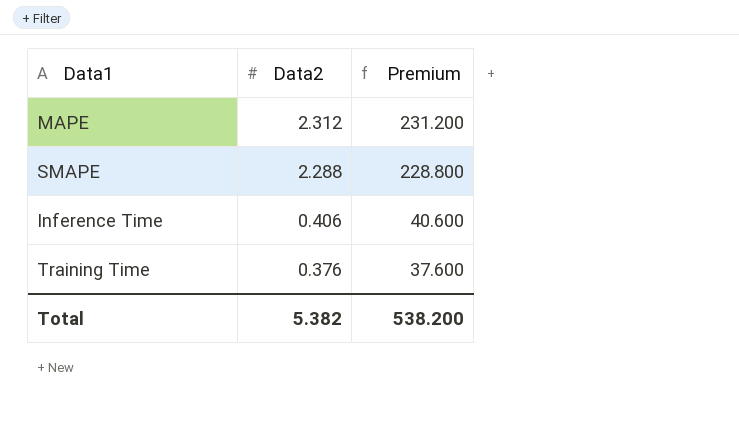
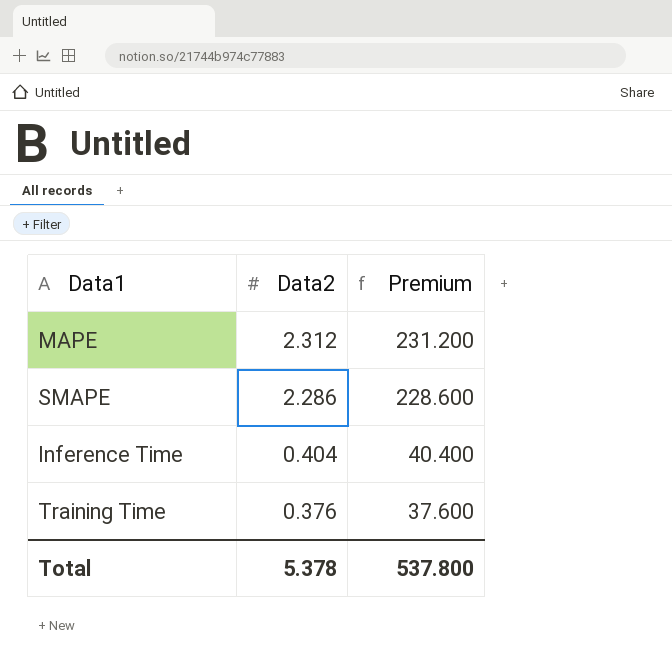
SMAPE | Data2: 2.288 -> 2.286
SMAPE | Premium: 228.800 -> 228.600
Inference Time | Data2: 0.406 -> 0.404
Inference Time | Premium: 40.600 -> 40.400
Total | Data2: 5.382 -> 5.378
Total | Premium: 538.200 -> 537.800

